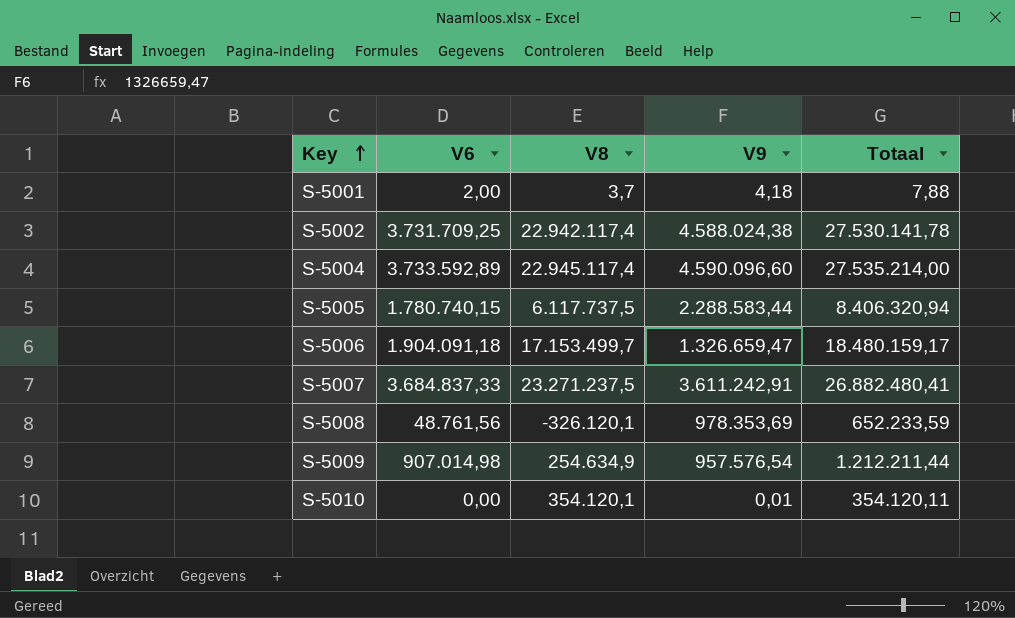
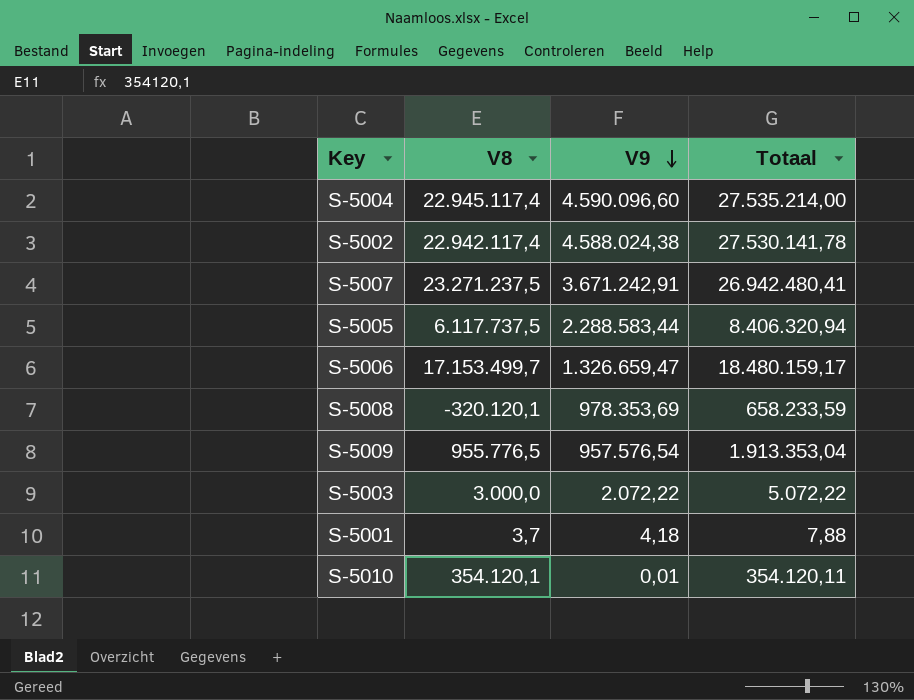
row order: Key ascending -> V9 descending
column V6 | position: 2 -> none
S-5007 | V9: 3.611.242,91 -> 3.671.242,91
S-5007 | Totaal: 26.882.480,41 -> 26.942.480,41
S-5008 | V8: -326.120,1 -> -320.120,1
S-5008 | Totaal: 652.233,59 -> 658.233,59
S-5009 | V8: 254.634,9 -> 955.776,5
S-5009 | Totaal: 1.212.211,44 -> 1.913.353,04
row S-5003: none -> 3.000,0 | 2.072,22 | 5.072,22

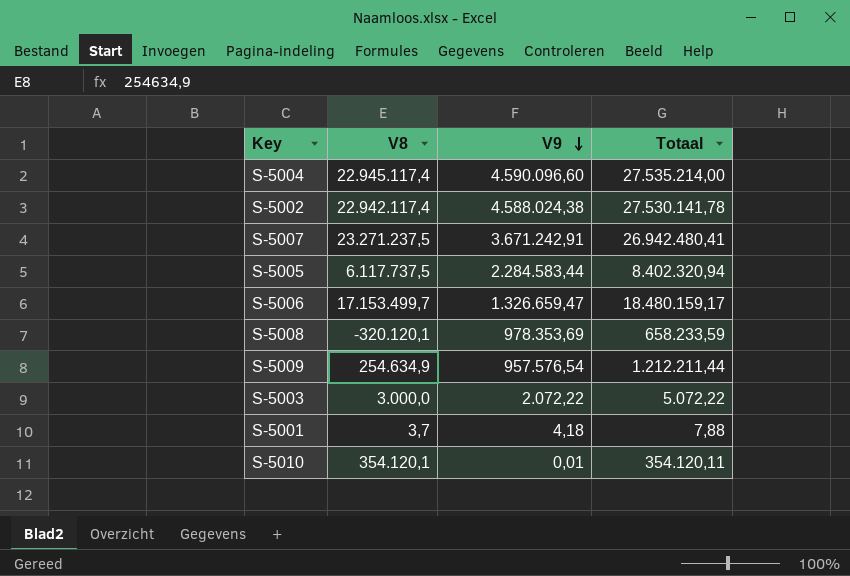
S-5005 | V9: 2.288.583,44 -> 2.284.583,44
S-5005 | Totaal: 8.406.320,94 -> 8.402.320,94
S-5009 | V8: 955.776,5 -> 254.634,9
S-5009 | Totaal: 1.913.353,04 -> 1.212.211,44

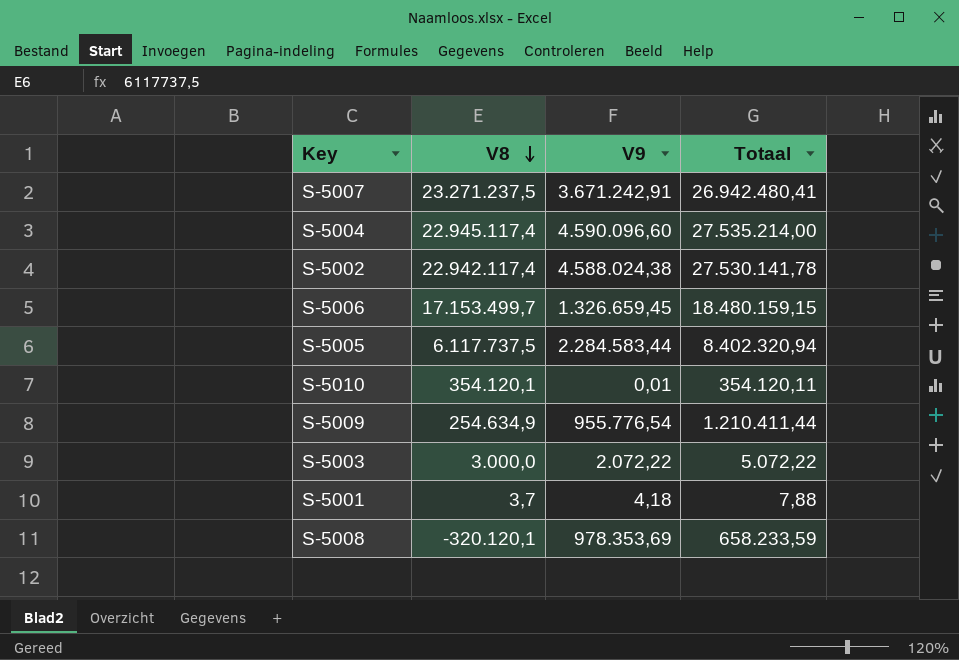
row order: V9 descending -> V8 descending
S-5006 | V9: 1.326.659,47 -> 1.326.659,45
S-5006 | Totaal: 18.480.159,17 -> 18.480.159,15
S-5009 | V9: 957.576,54 -> 955.776,54
S-5009 | Totaal: 1.212.211,44 -> 1.210.411,44

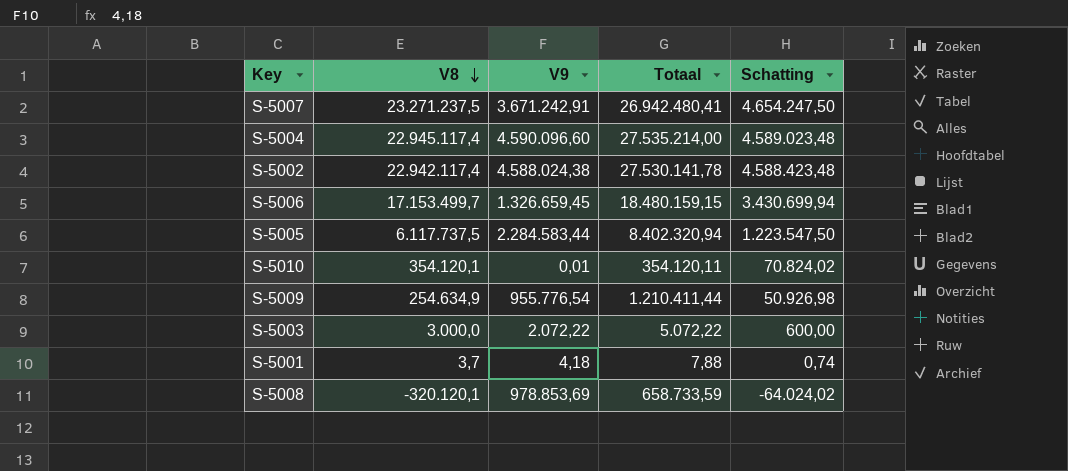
column Schatting | formula: none -> [V8] * 0,2
S-5008 | V9: 978.353,69 -> 978.853,69
S-5008 | Totaal: 658.233,59 -> 658.733,59

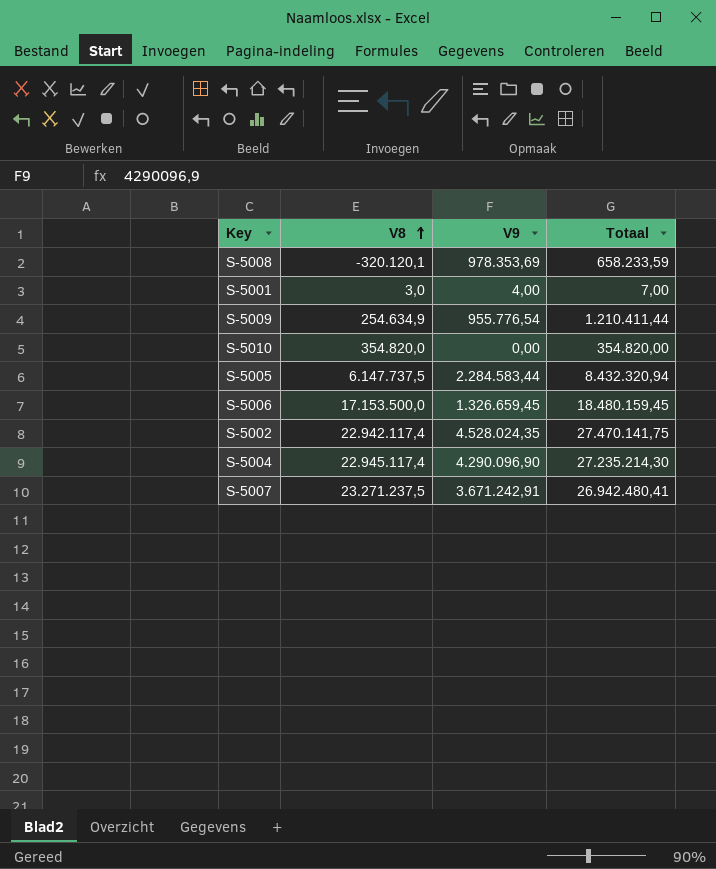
row order: V8 descending -> V8 ascending
column Schatting | formula: [V8] * 0,2 -> none
row S-5003: 3.000,0 | 2.072,22 | 5.072,22 | 600,00 -> none
S-5008 | V9: 978.853,69 -> 978.353,69
S-5008 | Totaal: 658.733,59 -> 658.233,59
S-5001 | V8: 3,7 -> 3,0
S-5001 | V9: 4,18 -> 4,00
S-5001 | Totaal: 7,88 -> 7,00
S-5010 | V8: 354.120,1 -> 354.820,0
S-5010 | V9: 0,01 -> 0,00
S-5010 | Totaal: 354.120,11 -> 354.820,00
S-5005 | V8: 6.117.737,5 -> 6.147.737,5
S-5005 | Totaal: 8.402.320,94 -> 8.432.320,94
S-5006 | V8: 17.153.499,7 -> 17.153.500,0
S-5006 | Totaal: 18.480.159,15 -> 18.480.159,45
S-5002 | V9: 4.588.024,38 -> 4.528.024,35
S-5002 | Totaal: 27.530.141,78 -> 27.470.141,75
S-5004 | V9: 4.590.096,60 -> 4.290.096,90
S-5004 | Totaal: 27.535.214,00 -> 27.235.214,30

